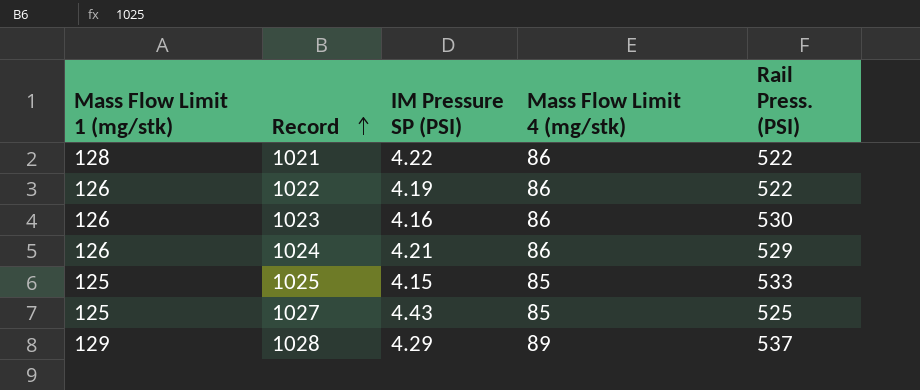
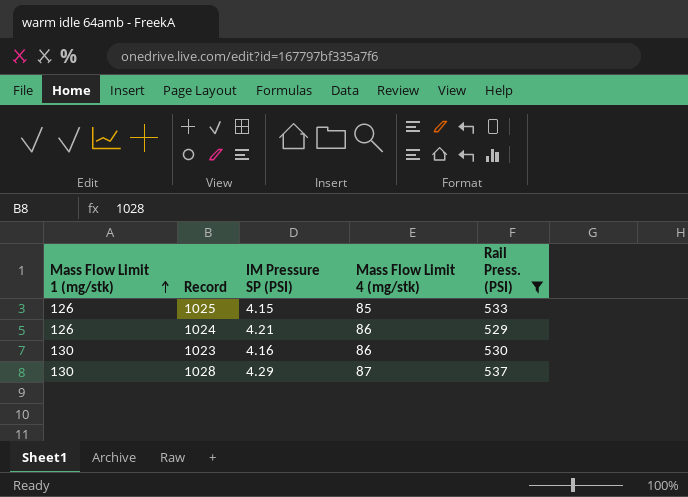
filter: none -> Rail Press. (PSI) >= 529
row order: Record ascending -> Mass Flow Limit 1 (mg/stk) ascending
1025 | Mass Flow Limit 1 (mg/stk): 125 -> 126
1023 | Mass Flow Limit 1 (mg/stk): 126 -> 130
1028 | Mass Flow Limit 1 (mg/stk): 129 -> 130
1028 | Mass Flow Limit 4 (mg/stk): 89 -> 87

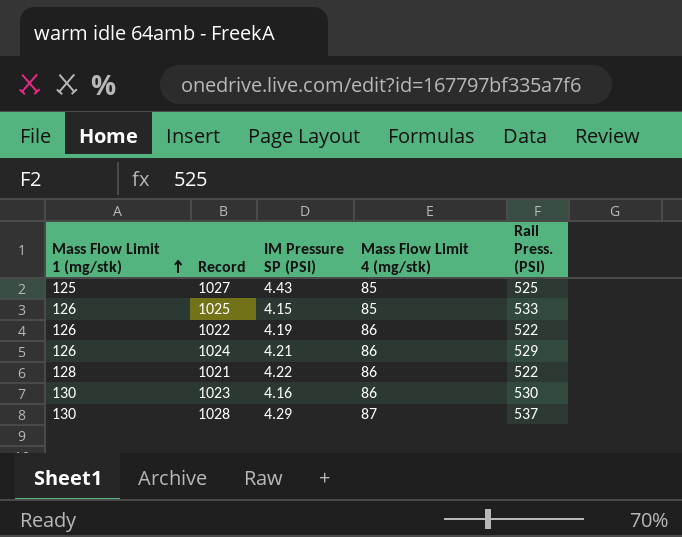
filter: Rail Press. (PSI) >= 529 -> none

